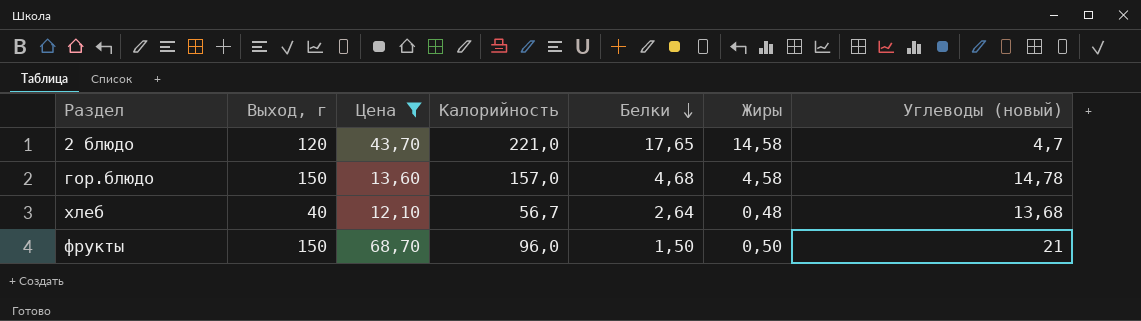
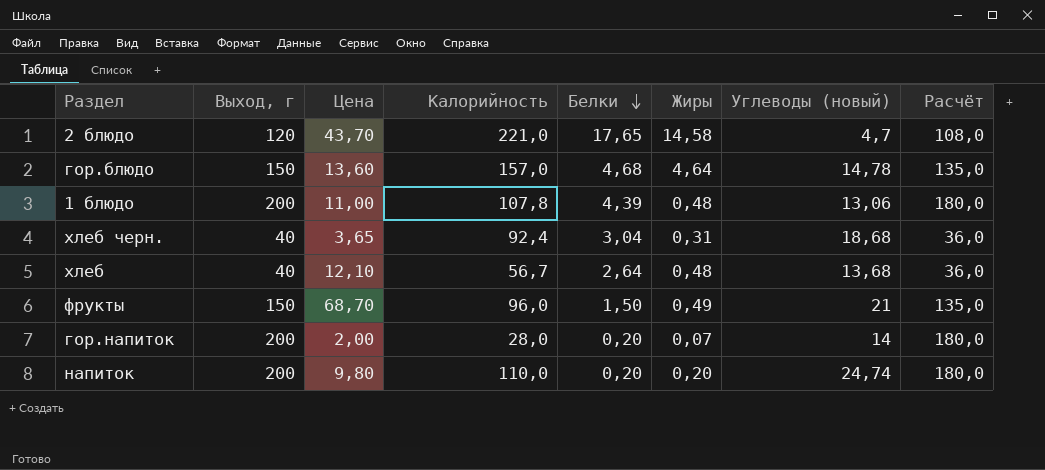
filter: Цена >= 12,10 -> none
column Расчёт | formula: none -> [Выход, г] * 0,9
гор.блюдо | Жиры: 4,58 -> 4,64
фрукты | Жиры: 0,50 -> 0,49

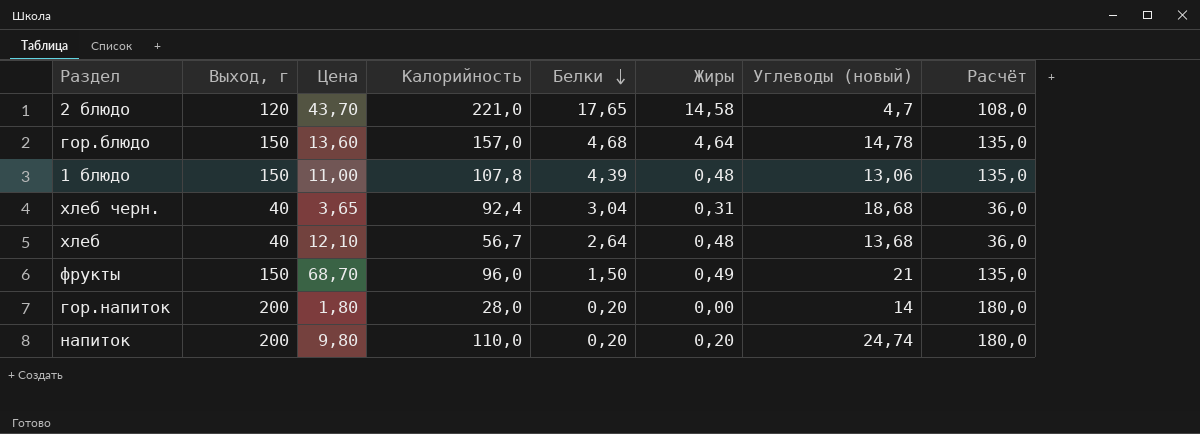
1 блюдо | Выход, г: 200 -> 150
1 блюдо | Расчёт: 180,0 -> 135,0
гор.напиток | Цена: 2,00 -> 1,80
гор.напиток | Жиры: 0,07 -> 0,00

